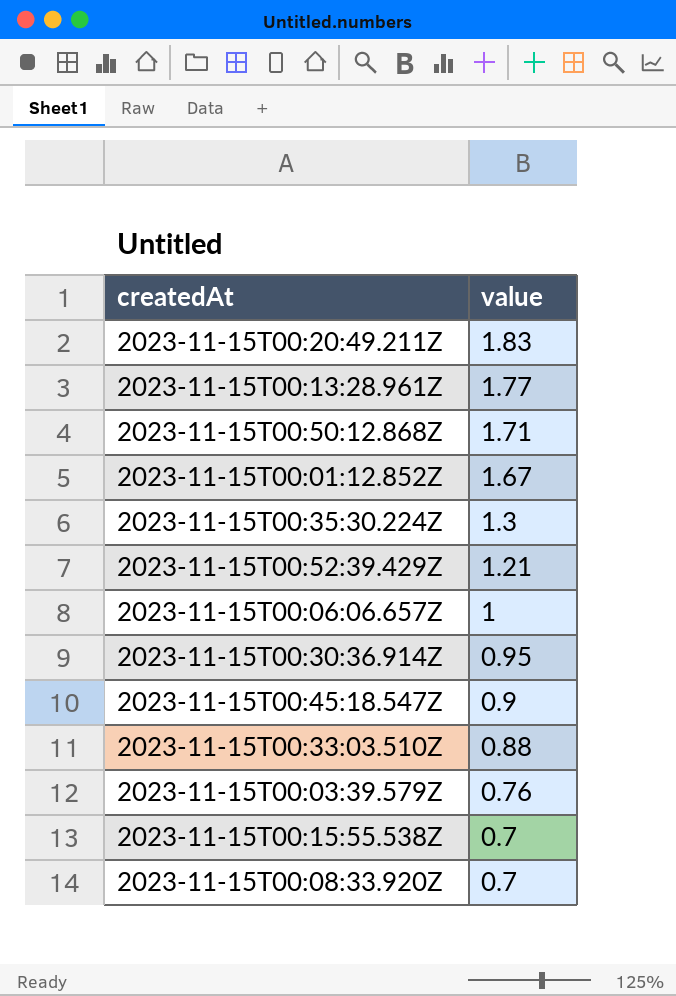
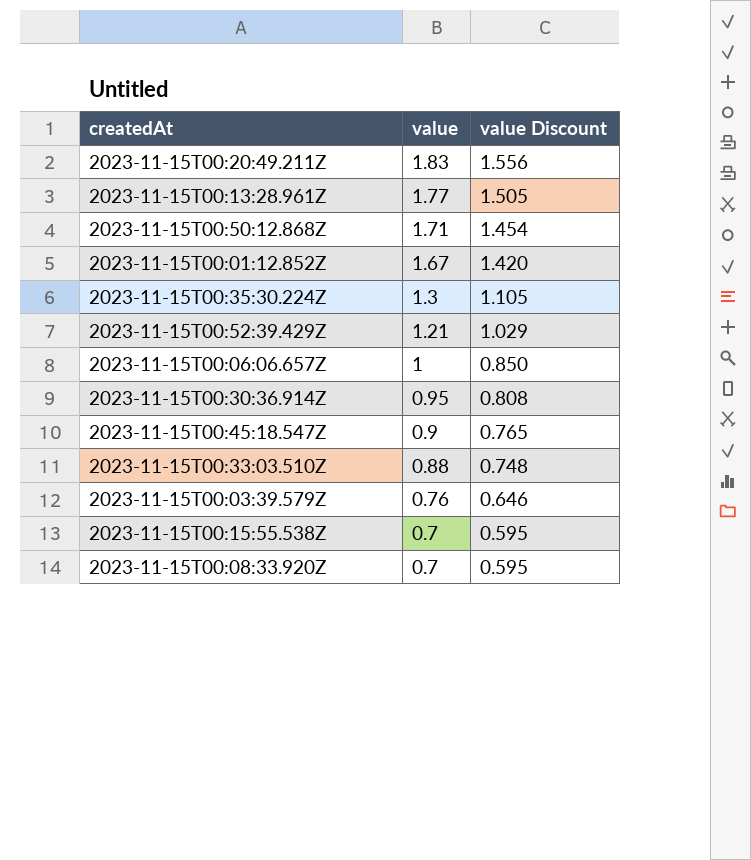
column value Discount | formula: none -> [value] * 0.85

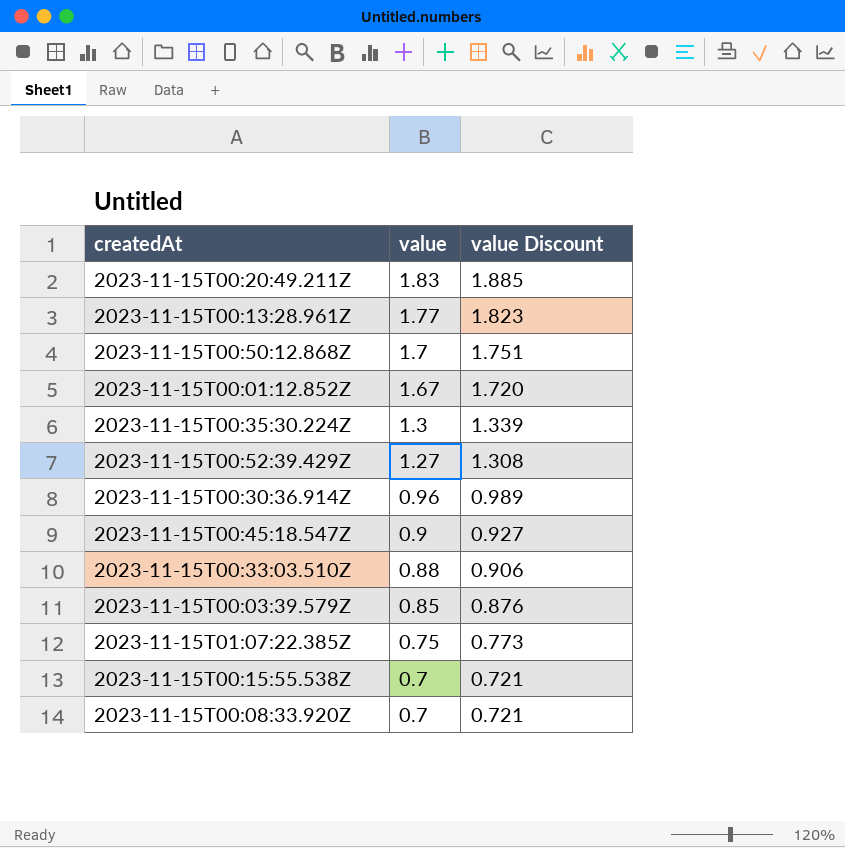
column value Discount | formula: [value] * 0.85 -> [value] * 1.03
row 2023-11-15T00:06:06.657Z: 1 | 0.850 -> none
2023-11-15T00:50:12.868Z | value: 1.71 -> 1.7
2023-11-15T00:52:39.429Z | value: 1.21 -> 1.27
2023-11-15T00:30:36.914Z | value: 0.95 -> 0.96
2023-11-15T00:03:39.579Z | value: 0.76 -> 0.85
row 2023-11-15T01:07:22.385Z: none -> 0.75 | 0.773

